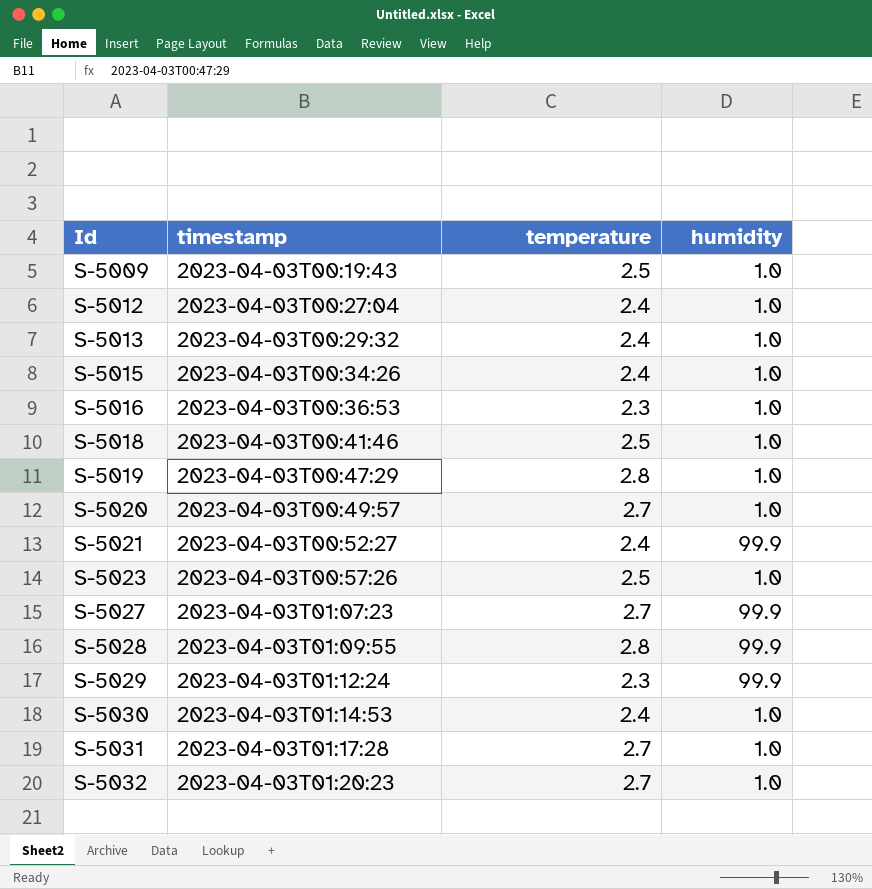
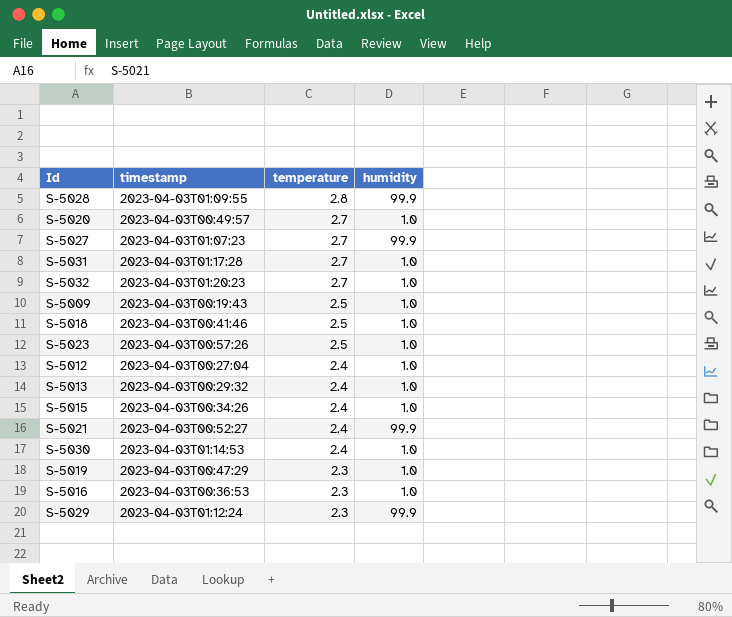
row order: Id ascending -> temperature descending
S-5019 | temperature: 2.8 -> 2.3

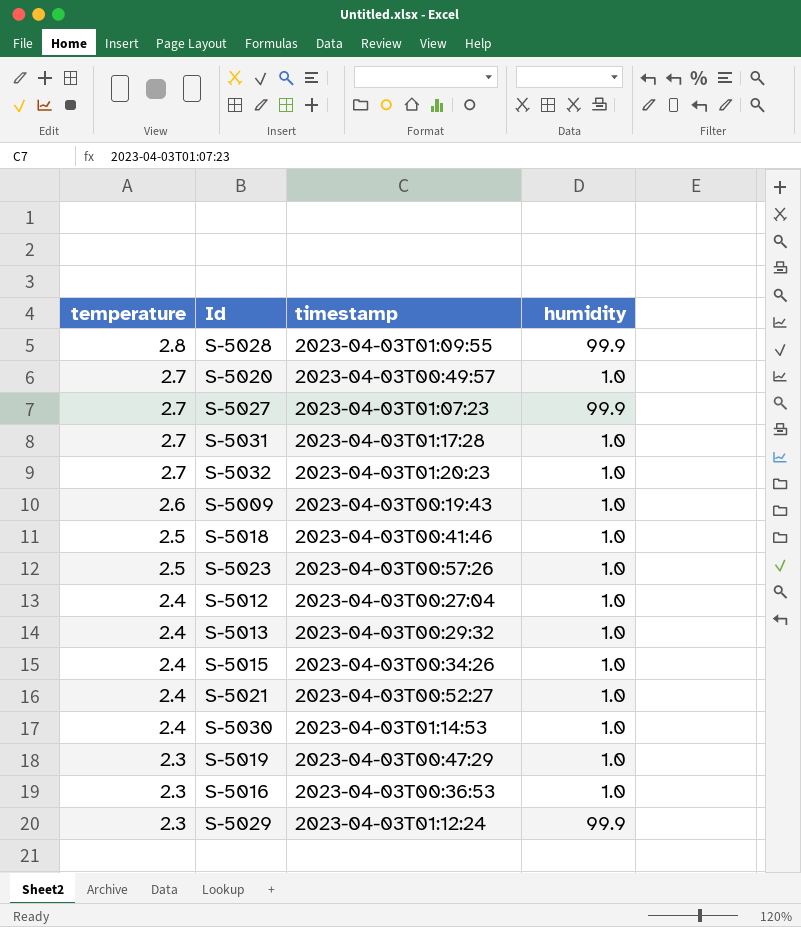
column temperature | position: 3 -> 1
S-5009 | temperature: 2.5 -> 2.6
S-5021 | humidity: 99.9 -> 1.0

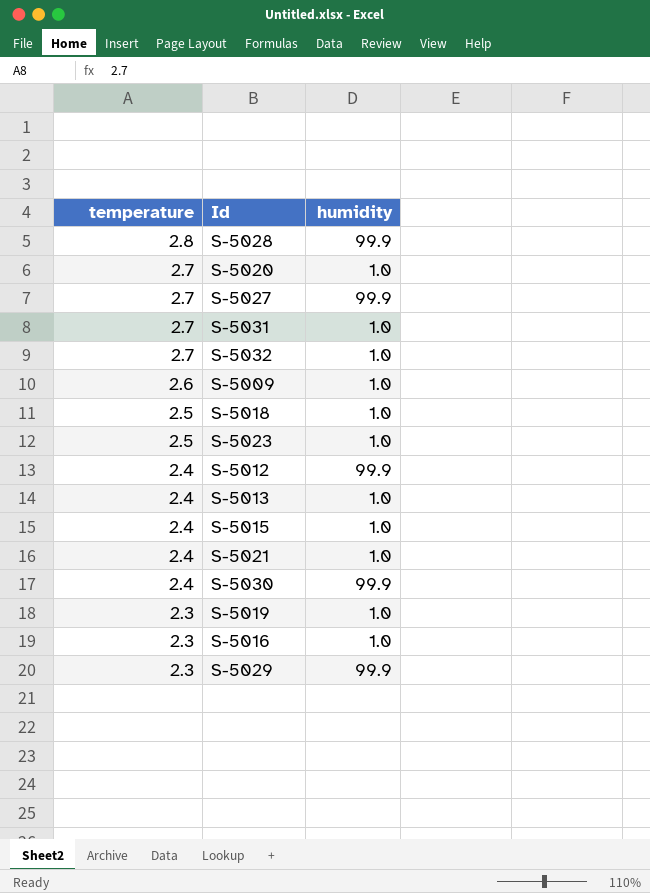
column timestamp | position: 3 -> none
S-5012 | humidity: 1.0 -> 99.9
S-5030 | humidity: 1.0 -> 99.9

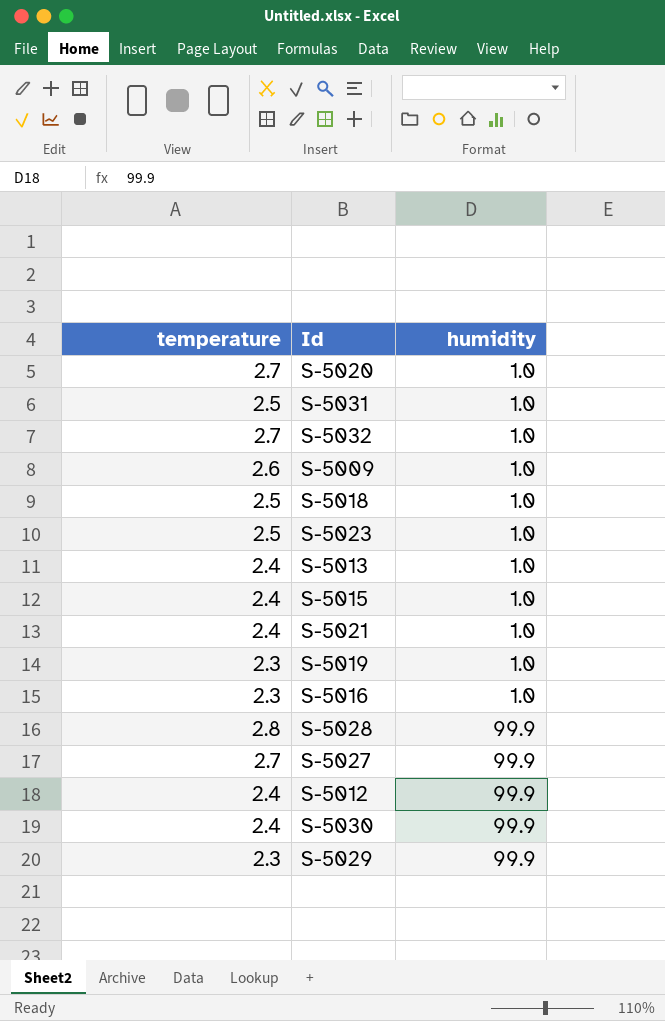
row order: temperature descending -> humidity ascending
S-5031 | temperature: 2.7 -> 2.5

